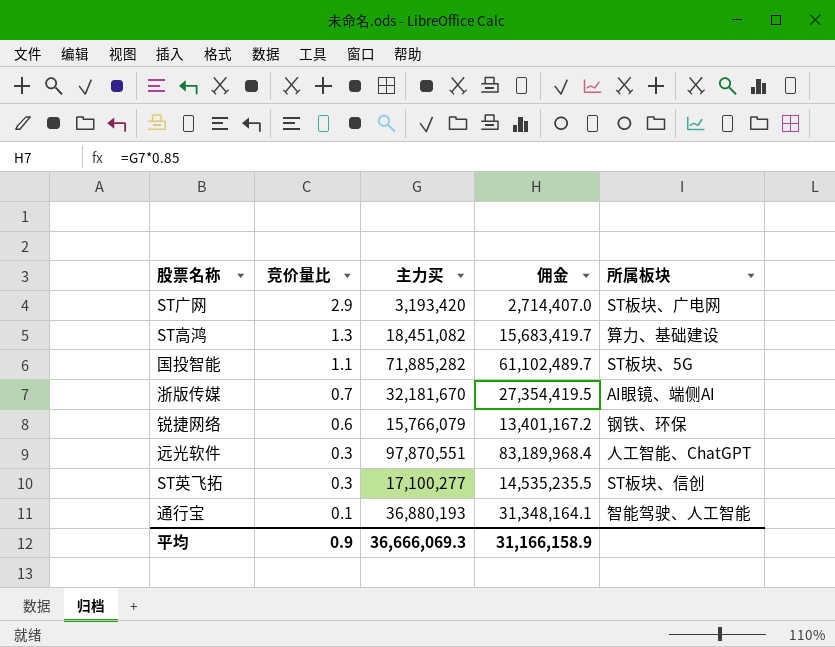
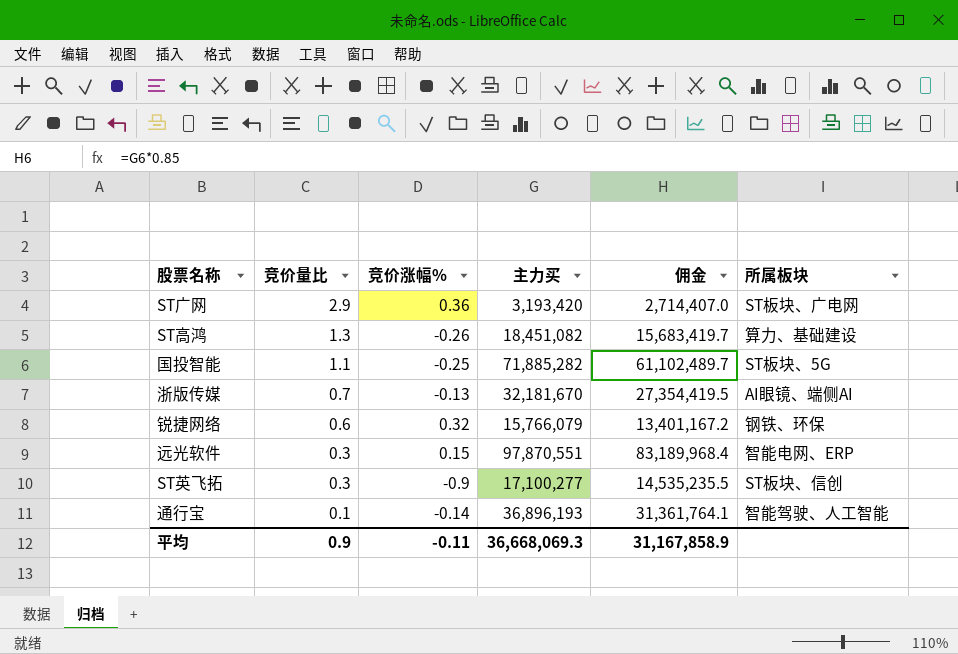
column 竞价涨幅% | position: none -> 3
远光软件 | 所属板块: 人工智能、ChatGPT -> 智能电网、ERP
通行宝 | 主力买: 36,880,193 -> 36,896,193
通行宝 | 佣金: 31,348,164.1 -> 31,361,764.1
平均 | 主力买: 36,666,069.3 -> 36,668,069.3
平均 | 佣金: 31,166,158.9 -> 31,167,858.9

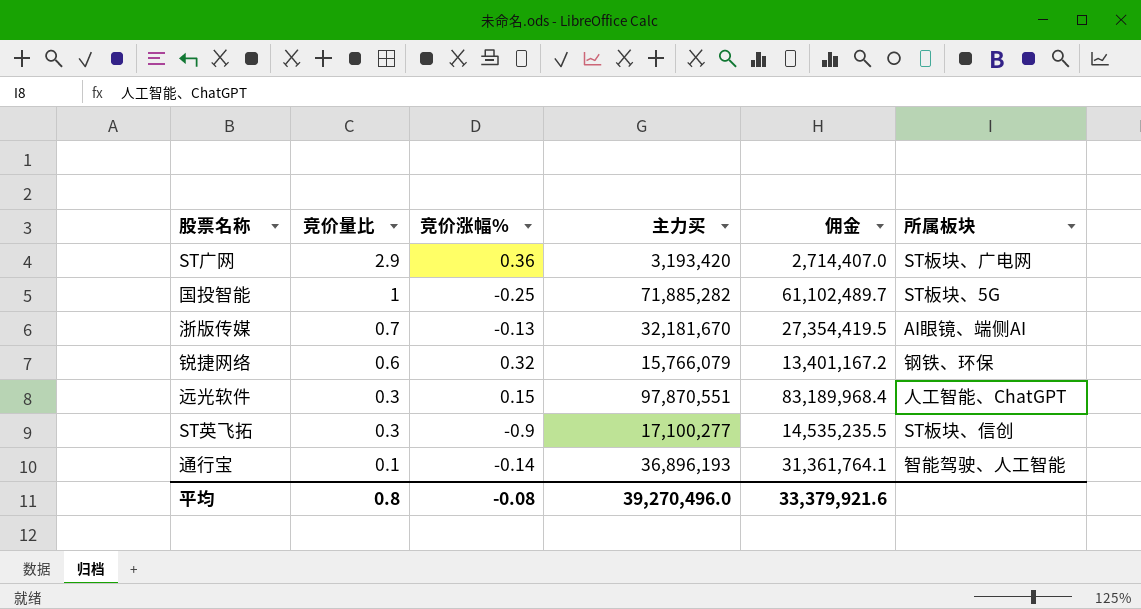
row ST高鸿: 1.3 | -0.26 | 18,451,082 | 15,683,419.7 | 算力、基础建设 -> none
国投智能 | 竞价量比: 1.1 -> 1
远光软件 | 所属板块: 智能电网、ERP -> 人工智能、ChatGPT
平均 | 竞价量比: 0.9 -> 0.8
平均 | 竞价涨幅%: -0.11 -> -0.08
平均 | 主力买: 36,668,069.3 -> 39,270,496.0
平均 | 佣金: 31,167,858.9 -> 33,379,921.6

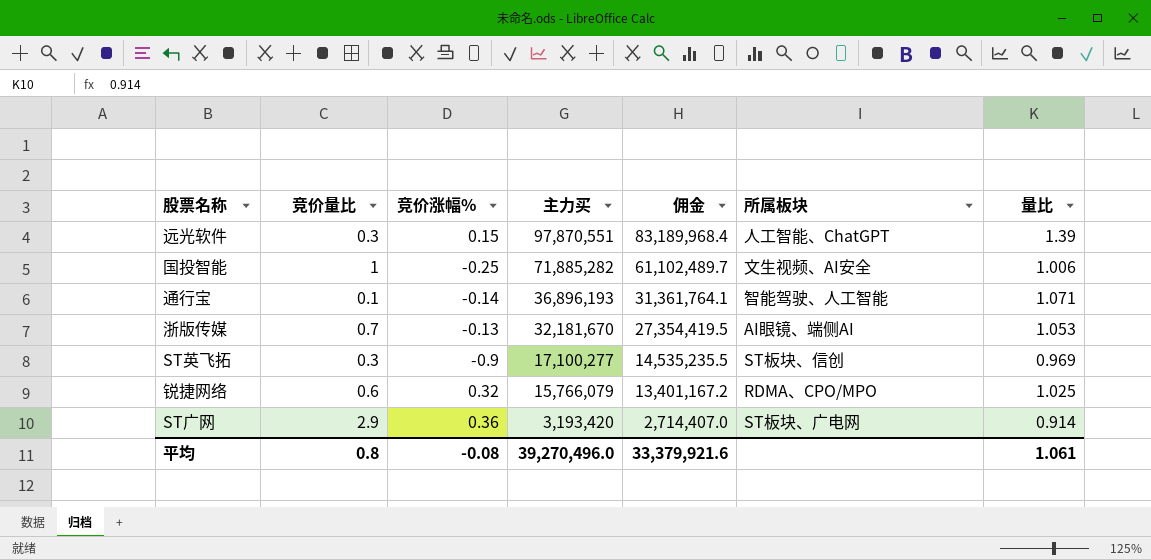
row order: 竞价量比 descending -> 主力买 descending
column 量比 | position: none -> 7
国投智能 | 所属板块: ST板块、5G -> 文生视频、AI安全
锐捷网络 | 所属板块: 钢铁、环保 -> RDMA、CPO/MPO

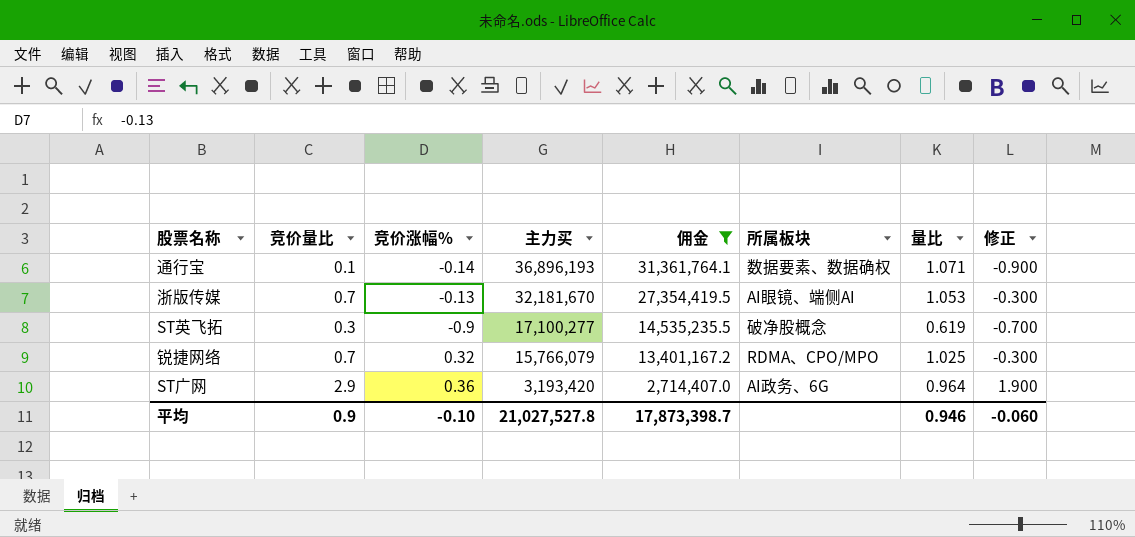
filter: none -> 佣金 <= 31,361,764.1
column 修正 | formula: none -> [竞价量比] - 1
通行宝 | 所属板块: 智能驾驶、人工智能 -> 数据要素、数据确权
ST英飞拓 | 所属板块: ST板块、信创 -> 破净股概念
ST英飞拓 | 量比: 0.969 -> 0.619
锐捷网络 | 竞价量比: 0.6 -> 0.7
ST广网 | 所属板块: ST板块、广电网 -> AI政务、6G
ST广网 | 量比: 0.914 -> 0.964
平均 | 竞价量比: 0.8 -> 0.9
平均 | 竞价涨幅%: -0.08 -> -0.10
平均 | 主力买: 39,270,496.0 -> 21,027,527.8
平均 | 佣金: 33,379,921.6 -> 17,873,398.7
平均 | 量比: 1.061 -> 0.946

